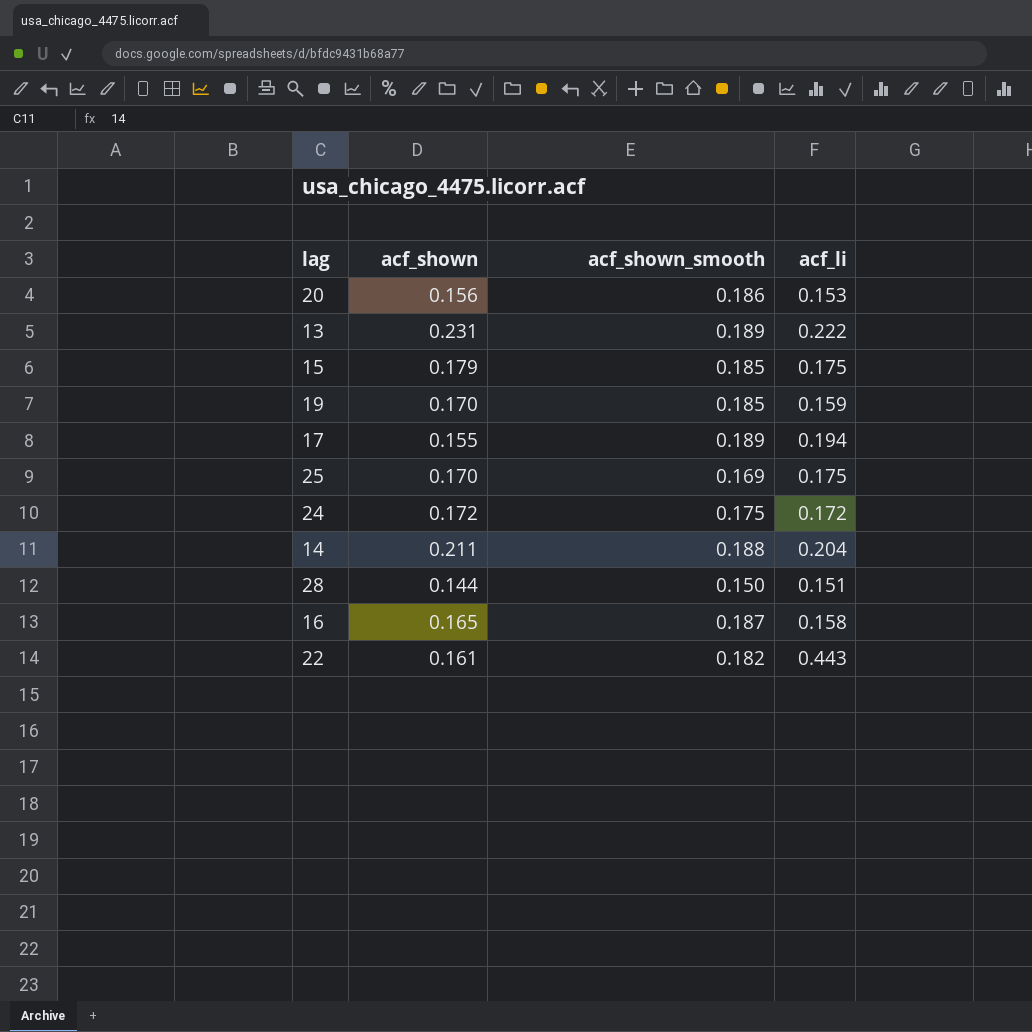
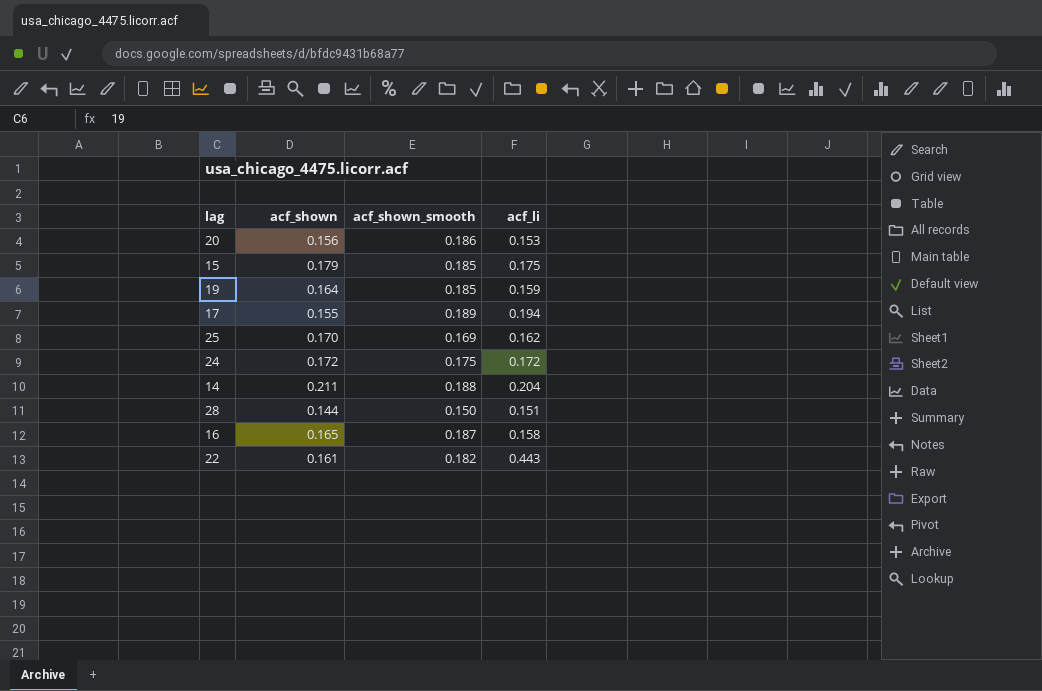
row 13: 0.231 | 0.189 | 0.222 -> none
19 | acf_shown: 0.170 -> 0.164
25 | acf_li: 0.175 -> 0.162

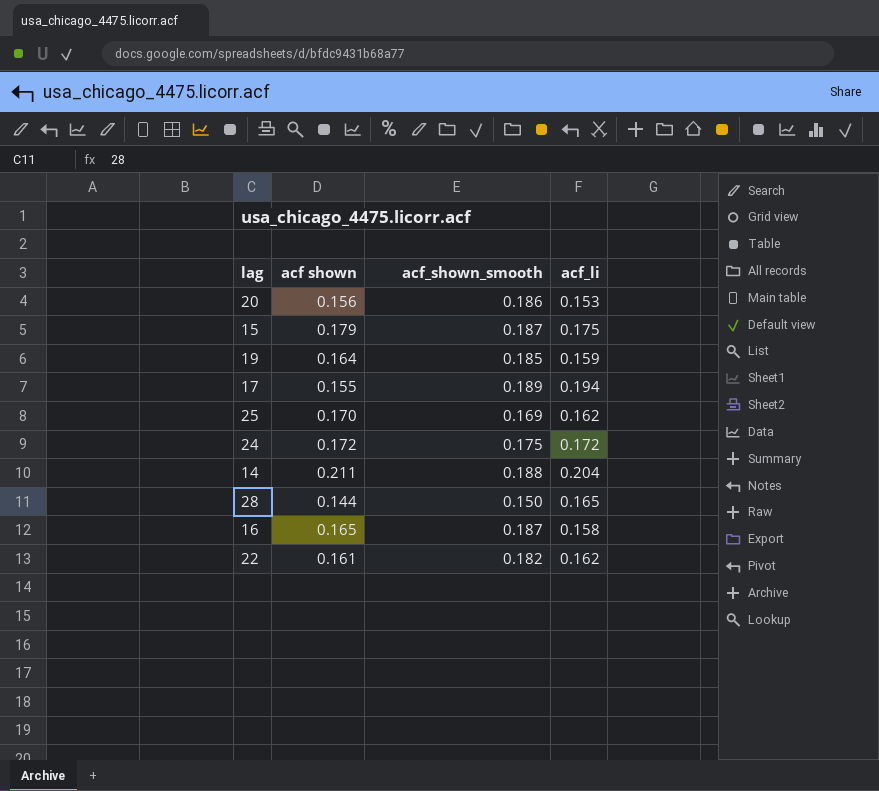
column name: acf_shown -> acf shown
15 | acf_shown_smooth: 0.185 -> 0.187
28 | acf_li: 0.151 -> 0.165
22 | acf_li: 0.443 -> 0.162

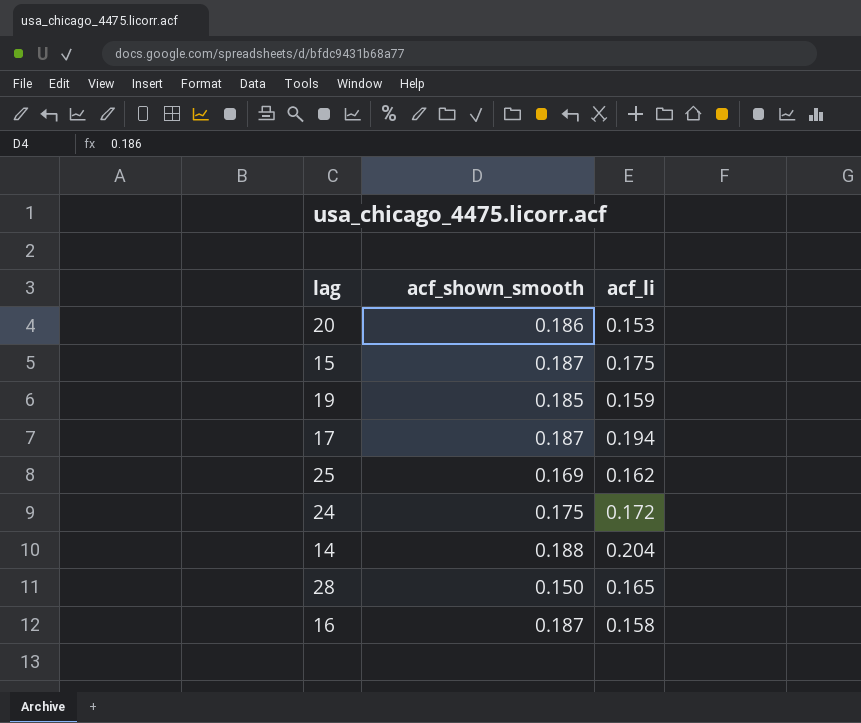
column acf shown | position: 2 -> none
row 22: 0.161 | 0.182 | 0.162 -> none
17 | acf_shown_smooth: 0.189 -> 0.187

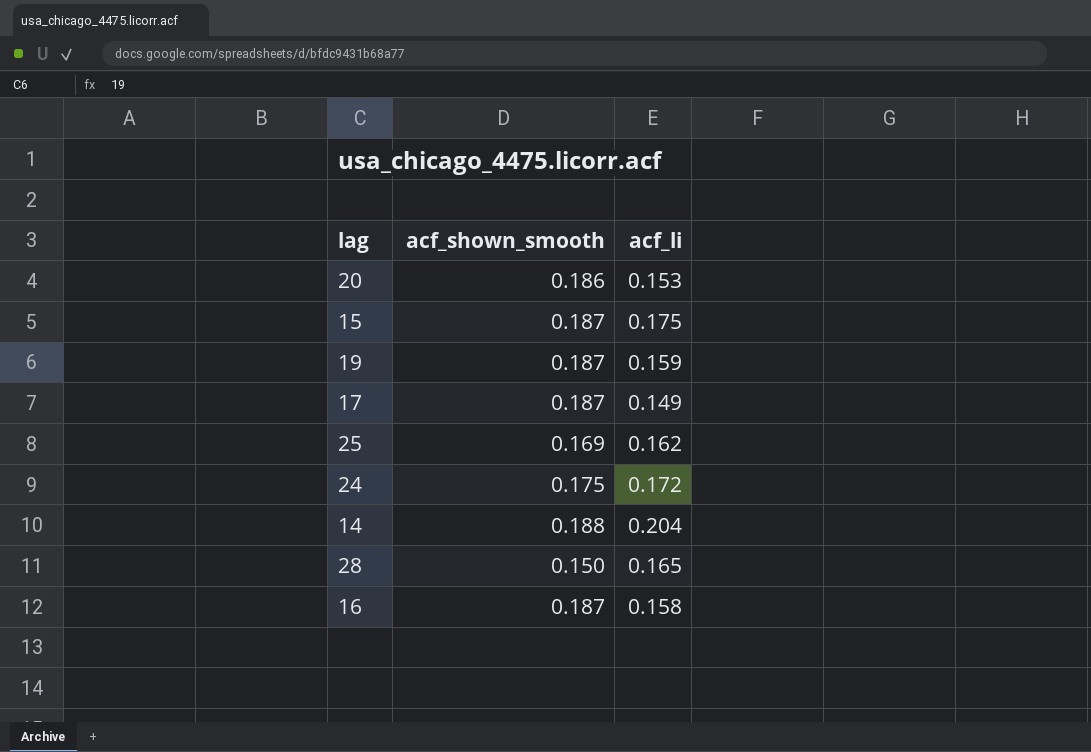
19 | acf_shown_smooth: 0.185 -> 0.187
17 | acf_li: 0.194 -> 0.149

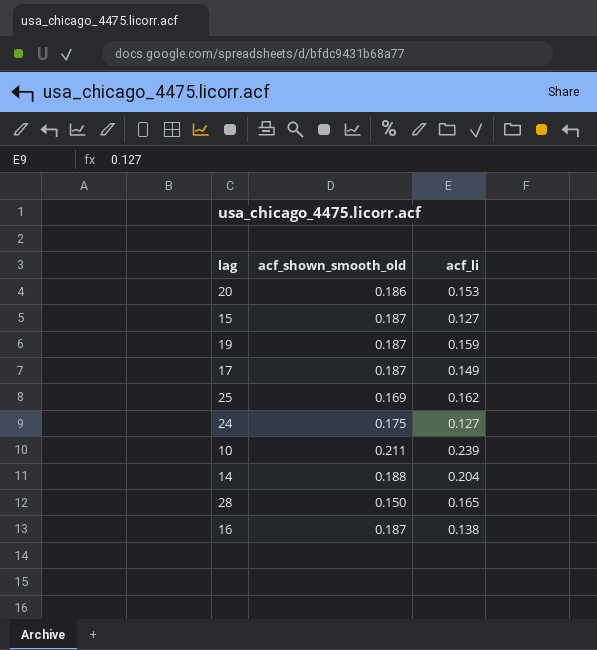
column name: acf_shown_smooth -> acf_shown_smooth_old
15 | acf_li: 0.175 -> 0.127
24 | acf_li: 0.172 -> 0.127
row 10: none -> 0.211 | 0.239
16 | acf_li: 0.158 -> 0.138

